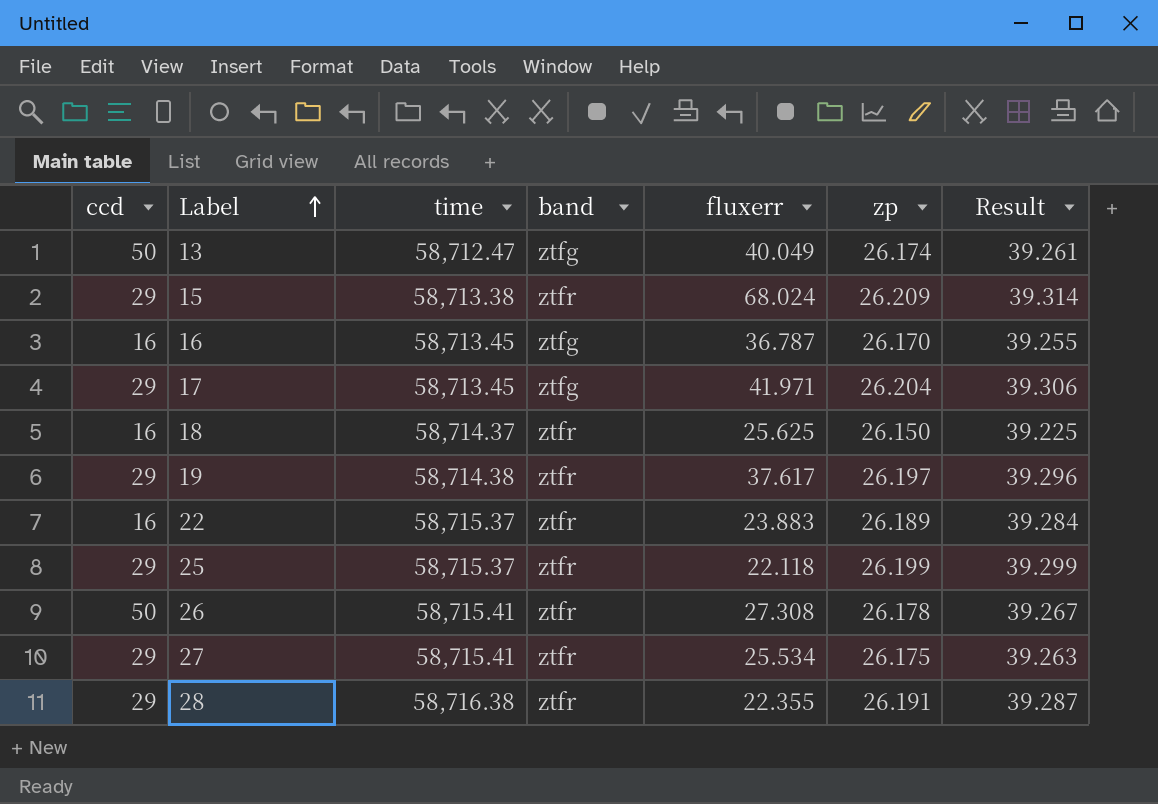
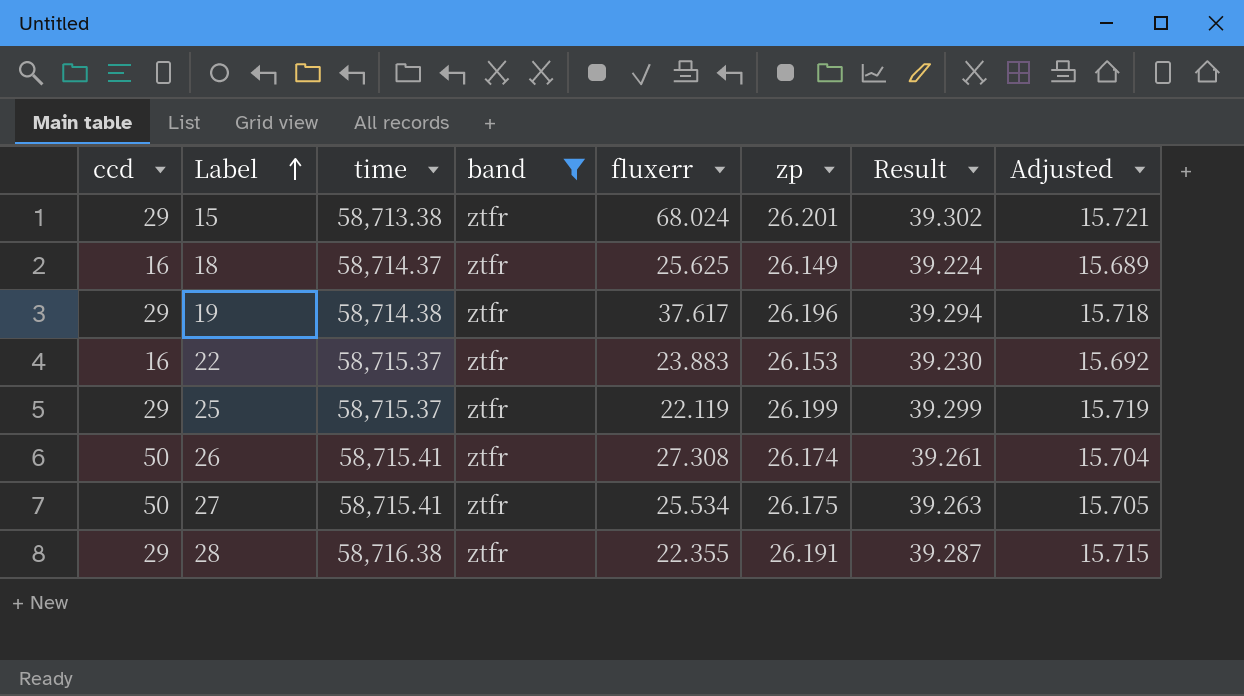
filter: none -> band = ztfr
column Adjusted | formula: none -> [zp] * 0.6
15 | zp: 26.209 -> 26.201
15 | Result: 39.314 -> 39.302
18 | zp: 26.150 -> 26.149
18 | Result: 39.225 -> 39.224
19 | zp: 26.197 -> 26.196
19 | Result: 39.296 -> 39.294
22 | zp: 26.189 -> 26.153
22 | Result: 39.284 -> 39.230
25 | fluxerr: 22.118 -> 22.119
26 | zp: 26.178 -> 26.174
26 | Result: 39.267 -> 39.261
27 | ccd: 29 -> 50

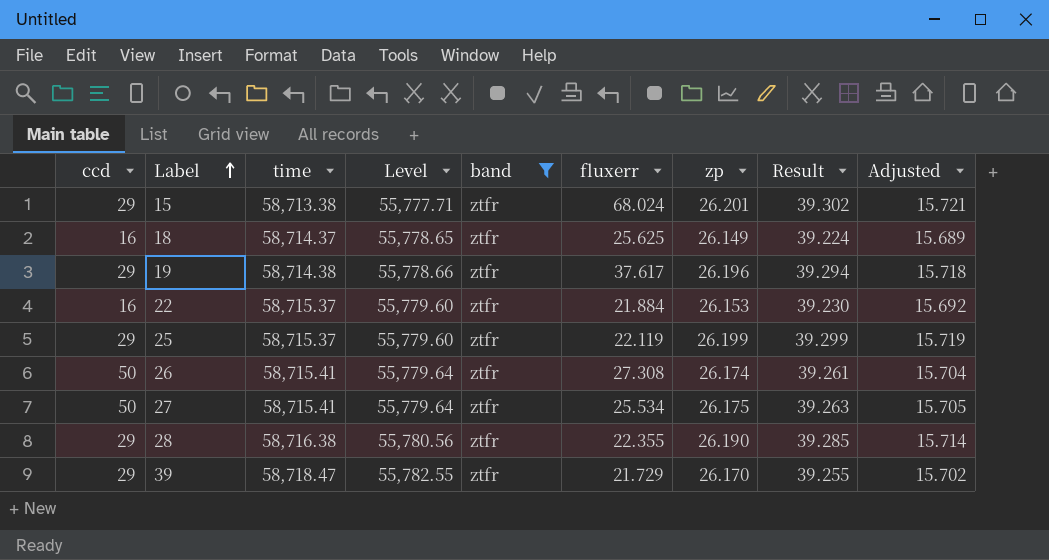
column Level | formula: none -> [time] * 0.95
22 | fluxerr: 23.883 -> 21.884
28 | zp: 26.191 -> 26.190
28 | Result: 39.287 -> 39.285
28 | Adjusted: 15.715 -> 15.714
row 39: none -> 29 | 58,718.47 | 55,782.55 | ztfr | 21.729 | 26.170 | 39.255 | 15.702

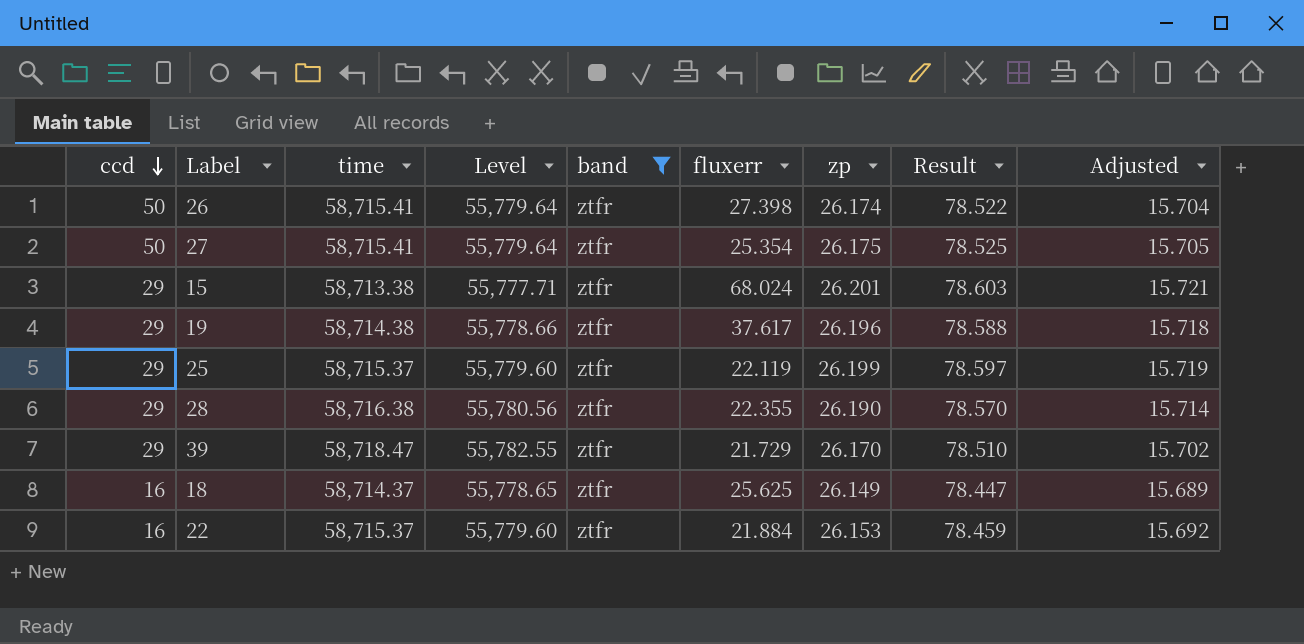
row order: Label ascending -> ccd descending
column Result | formula: [zp] * 1.5 -> [zp] * 3
26 | fluxerr: 27.308 -> 27.398
27 | fluxerr: 25.534 -> 25.354

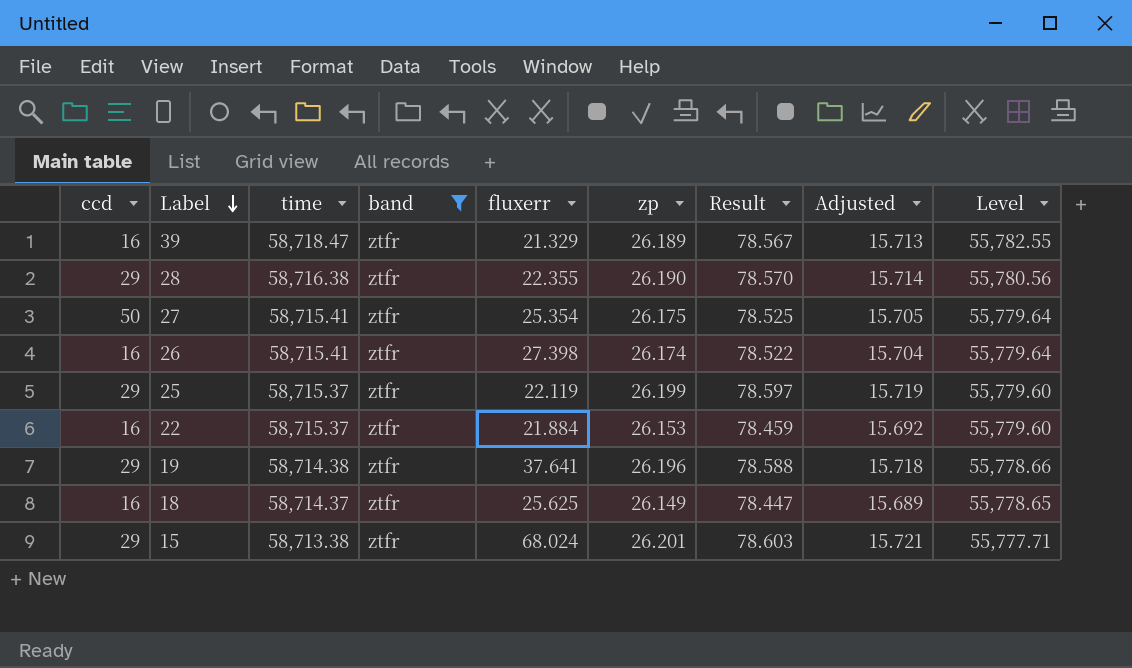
row order: ccd descending -> Label descending
column Level | position: 4 -> 9
39 | ccd: 29 -> 16
39 | fluxerr: 21.729 -> 21.329
39 | zp: 26.170 -> 26.189
39 | Result: 78.510 -> 78.567
39 | Adjusted: 15.702 -> 15.713
26 | ccd: 50 -> 16
19 | fluxerr: 37.617 -> 37.641

